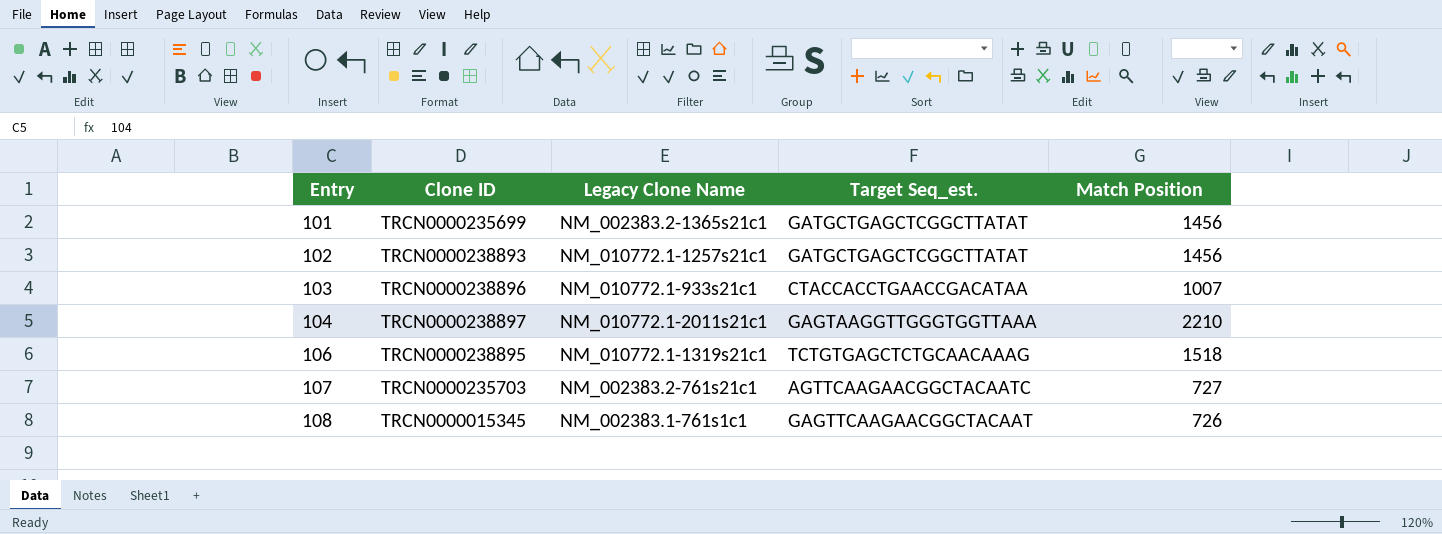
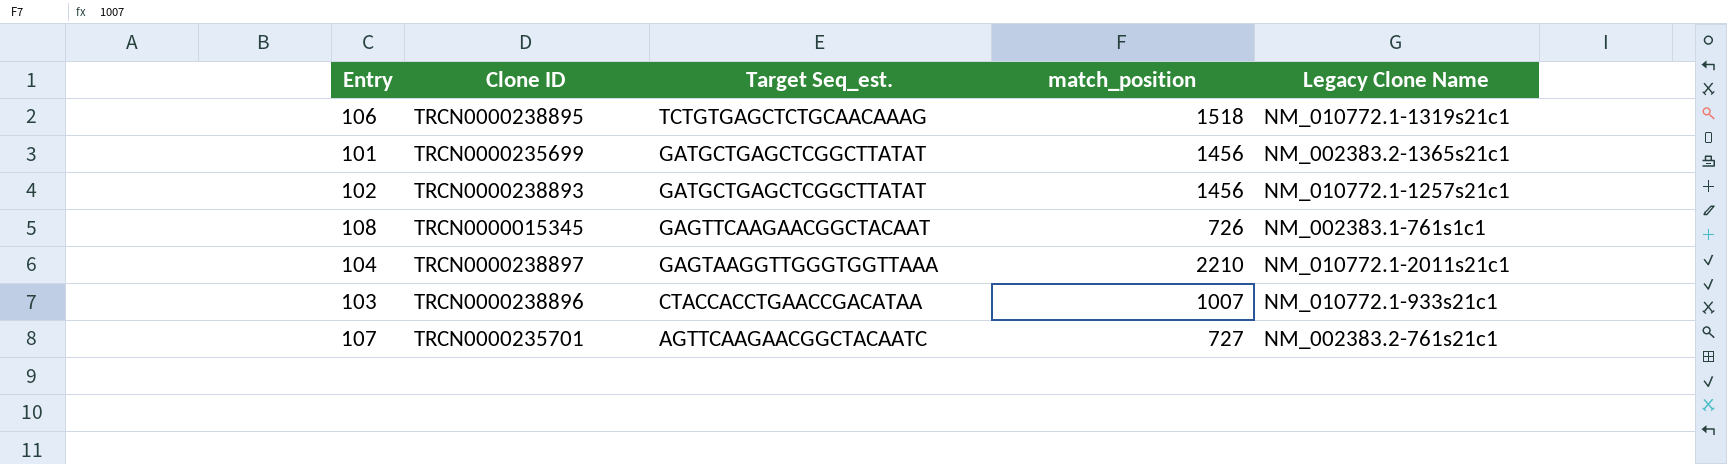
row order: Entry ascending -> Target Seq_est. descending
column name: Match Position -> match_position
column Legacy Clone Name | position: 3 -> 5
107 | Clone ID: TRCN0000235703 -> TRCN0000235701

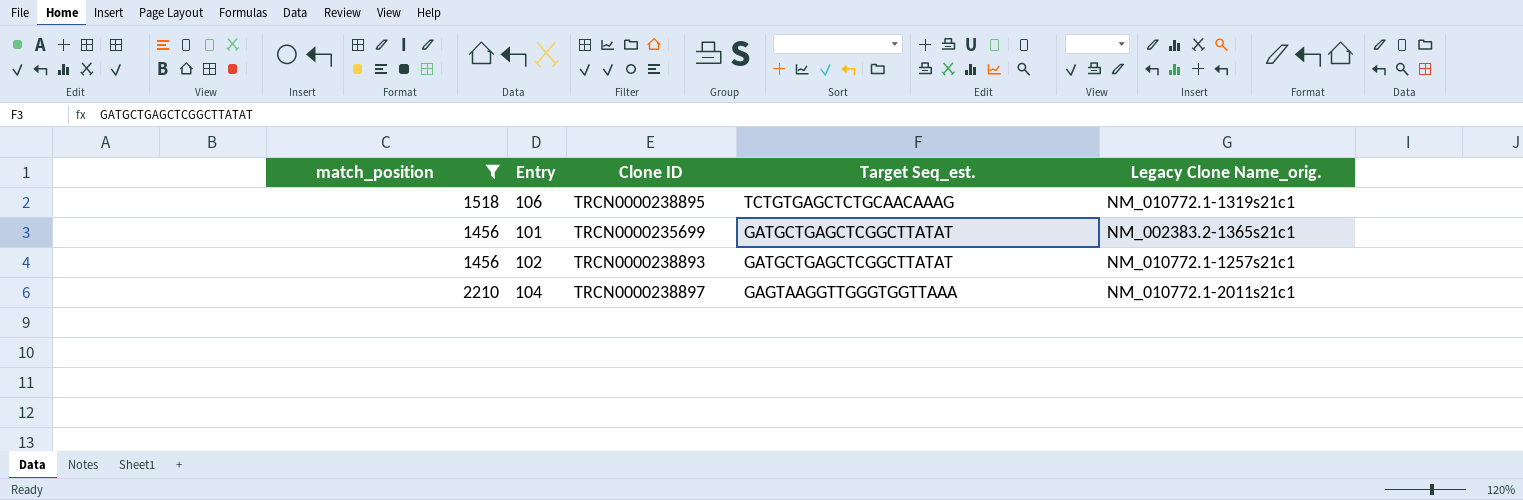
filter: none -> match_position >= 1456
column match_position | position: 4 -> 1
column name: Legacy Clone Name -> Legacy Clone Name_orig.

